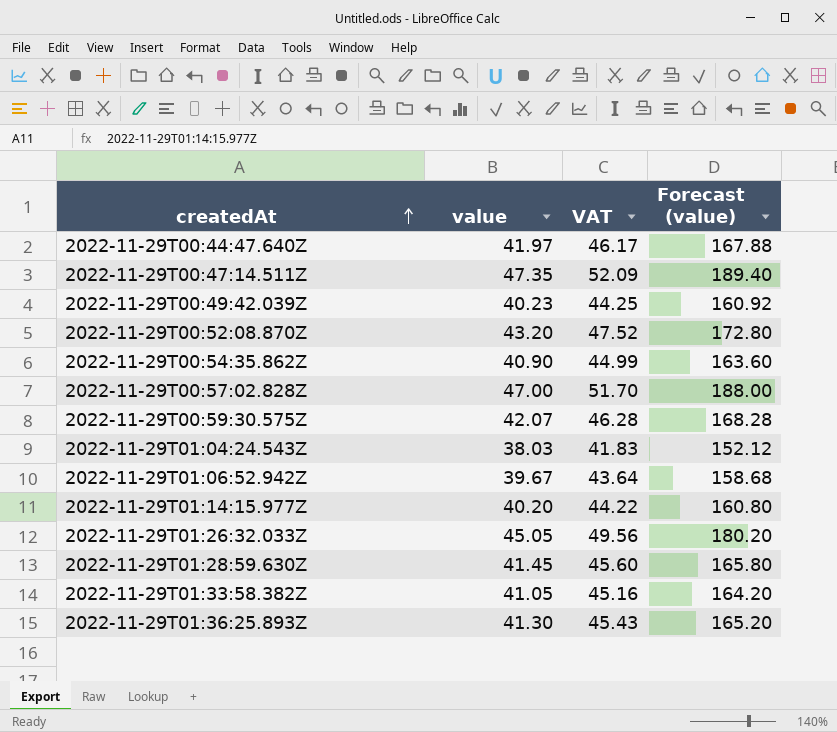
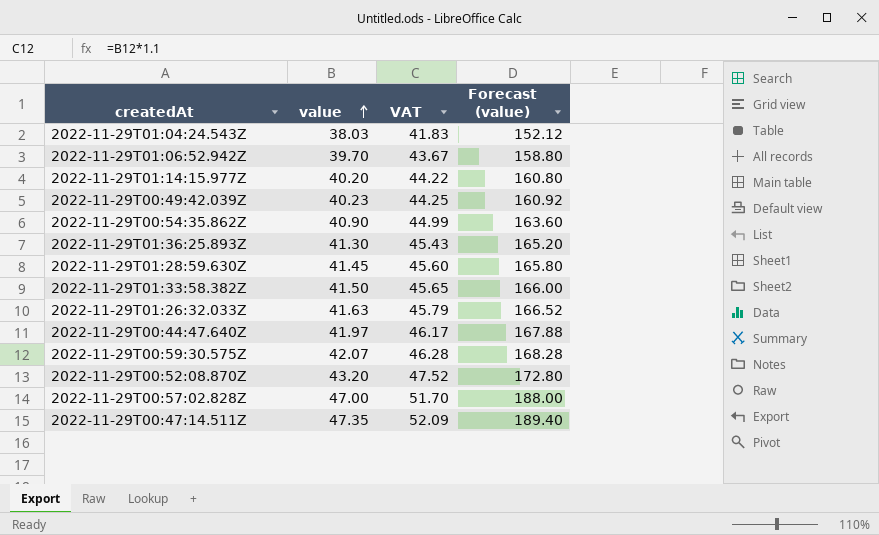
row order: createdAt ascending -> value ascending
2022-11-29T01:06:52.942Z | value: 39.67 -> 39.70
2022-11-29T01:06:52.942Z | VAT: 43.64 -> 43.67
2022-11-29T01:06:52.942Z | Forecast (value): 158.68 -> 158.80
2022-11-29T01:33:58.382Z | value: 41.05 -> 41.50
2022-11-29T01:33:58.382Z | VAT: 45.16 -> 45.65
2022-11-29T01:33:58.382Z | Forecast (value): 164.20 -> 166.00
2022-11-29T01:26:32.033Z | value: 45.05 -> 41.63
2022-11-29T01:26:32.033Z | VAT: 49.56 -> 45.79
2022-11-29T01:26:32.033Z | Forecast (value): 180.20 -> 166.52

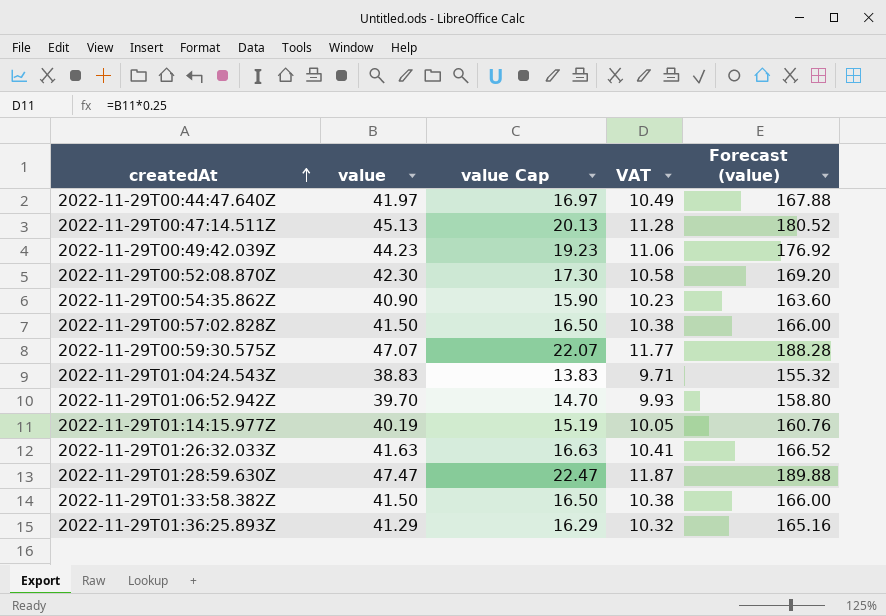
row order: value ascending -> createdAt ascending
column value Cap | formula: none -> [value] - 25
column VAT | formula: [value] * 1.1 -> [value] * 0.25
2022-11-29T00:47:14.511Z | value: 47.35 -> 45.13
2022-11-29T00:47:14.511Z | Forecast (value): 189.40 -> 180.52
2022-11-29T00:49:42.039Z | value: 40.23 -> 44.23
2022-11-29T00:49:42.039Z | Forecast (value): 160.92 -> 176.92
2022-11-29T00:52:08.870Z | value: 43.20 -> 42.30
2022-11-29T00:52:08.870Z | Forecast (value): 172.80 -> 169.20
2022-11-29T00:57:02.828Z | value: 47.00 -> 41.50
2022-11-29T00:57:02.828Z | Forecast (value): 188.00 -> 166.00
2022-11-29T00:59:30.575Z | value: 42.07 -> 47.07
2022-11-29T00:59:30.575Z | Forecast (value): 168.28 -> 188.28
2022-11-29T01:04:24.543Z | value: 38.03 -> 38.83
2022-11-29T01:04:24.543Z | Forecast (value): 152.12 -> 155.32
2022-11-29T01:14:15.977Z | value: 40.20 -> 40.19
2022-11-29T01:14:15.977Z | Forecast (value): 160.80 -> 160.76
2022-11-29T01:28:59.630Z | value: 41.45 -> 47.47
2022-11-29T01:28:59.630Z | Forecast (value): 165.80 -> 189.88
2022-11-29T01:36:25.893Z | value: 41.30 -> 41.29
2022-11-29T01:36:25.893Z | Forecast (value): 165.20 -> 165.16

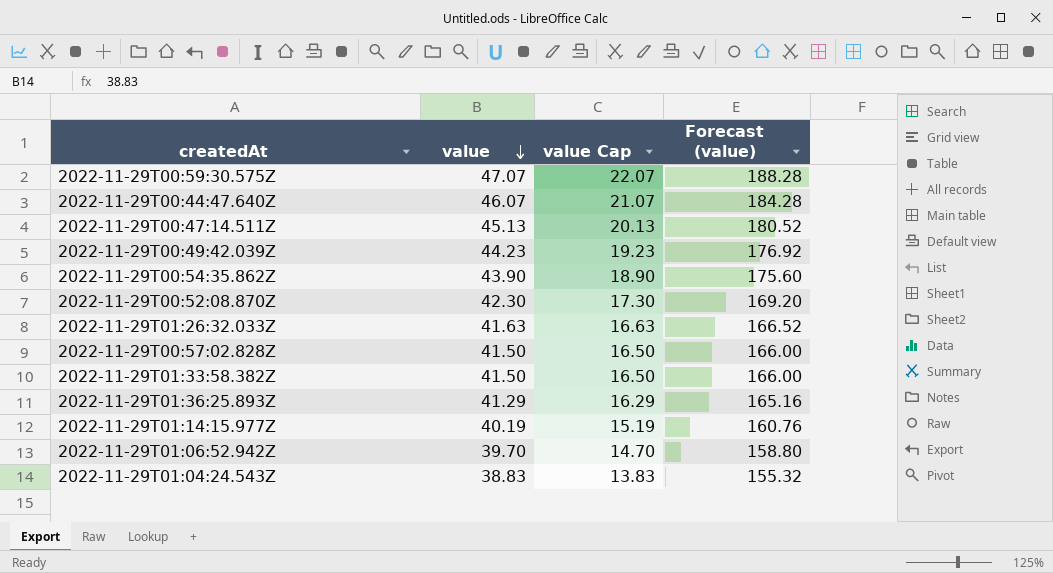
row order: createdAt ascending -> value descending
column VAT | formula: [value] * 0.25 -> none
row 2022-11-29T01:28:59.630Z: 47.47 | 22.47 | 11.87 | 189.88 -> none
2022-11-29T00:44:47.640Z | value: 41.97 -> 46.07
2022-11-29T00:44:47.640Z | value Cap: 16.97 -> 21.07
2022-11-29T00:44:47.640Z | Forecast (value): 167.88 -> 184.28
2022-11-29T00:54:35.862Z | value: 40.90 -> 43.90
2022-11-29T00:54:35.862Z | value Cap: 15.90 -> 18.90
2022-11-29T00:54:35.862Z | Forecast (value): 163.60 -> 175.60

